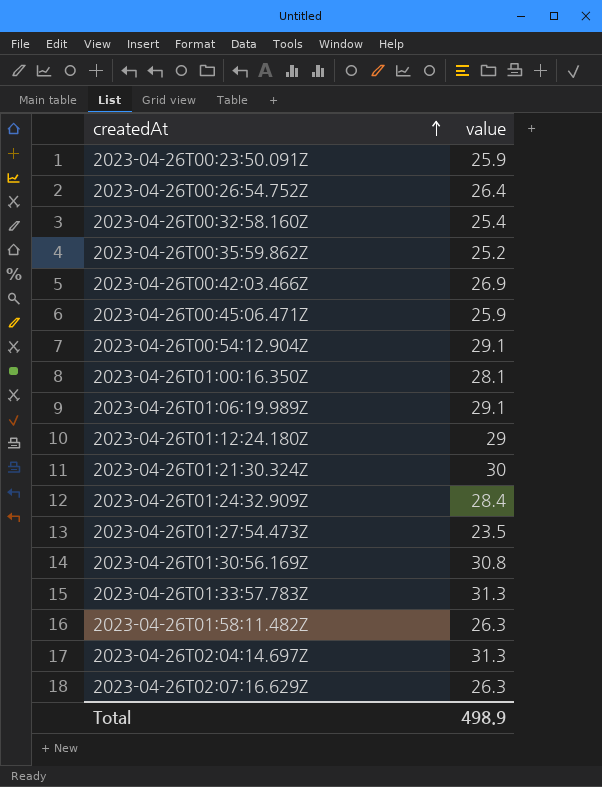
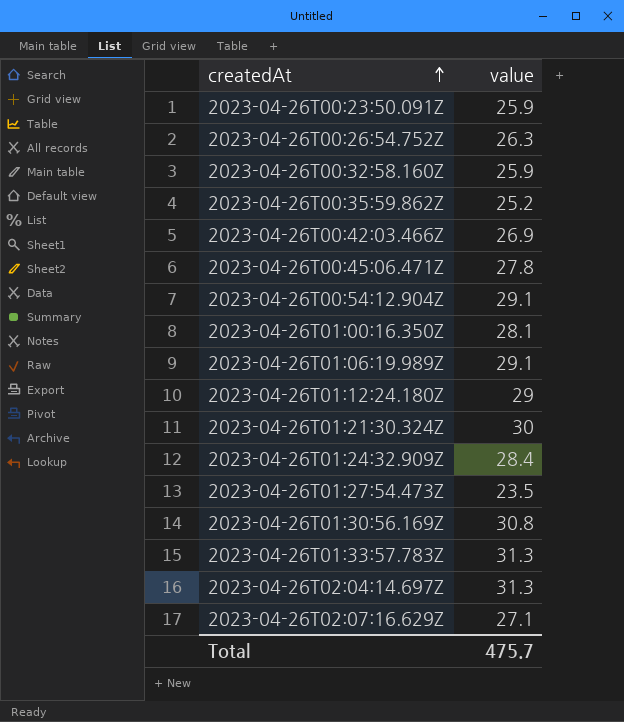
row 2023-04-26T01:58:11.482Z: 26.3 -> none
2023-04-26T00:26:54.752Z | value: 26.4 -> 26.3
2023-04-26T00:32:58.160Z | value: 25.4 -> 25.9
2023-04-26T00:45:06.471Z | value: 25.9 -> 27.8
2023-04-26T02:07:16.629Z | value: 26.3 -> 27.1
Total | value: 498.9 -> 475.7

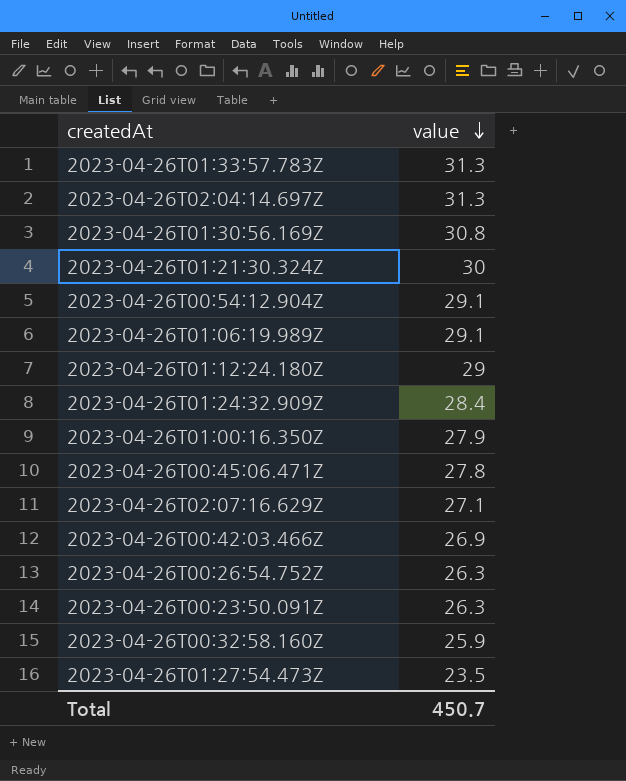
row order: createdAt ascending -> value descending
row 2023-04-26T00:35:59.862Z: 25.2 -> none
2023-04-26T01:00:16.350Z | value: 28.1 -> 27.9
2023-04-26T00:23:50.091Z | value: 25.9 -> 26.3
Total | value: 475.7 -> 450.7

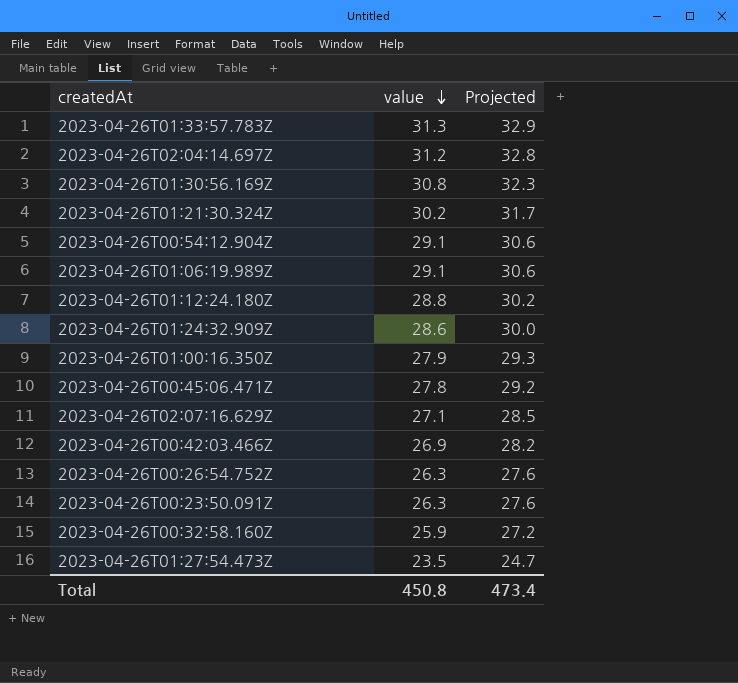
column Projected | formula: none -> [value] * 1.05
2023-04-26T02:04:14.697Z | value: 31.3 -> 31.2
2023-04-26T01:21:30.324Z | value: 30 -> 30.2
2023-04-26T01:12:24.180Z | value: 29 -> 28.8
2023-04-26T01:24:32.909Z | value: 28.4 -> 28.6
Total | value: 450.7 -> 450.8

